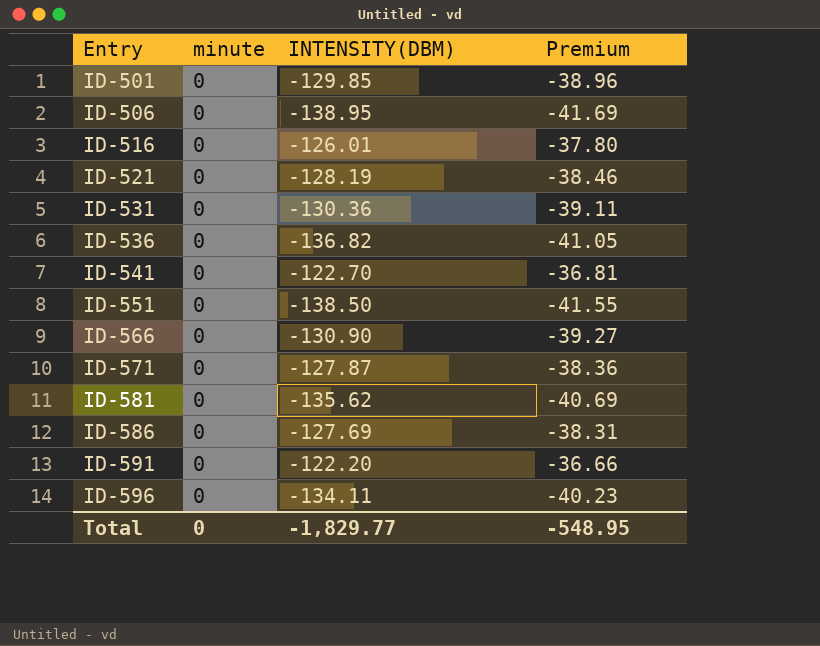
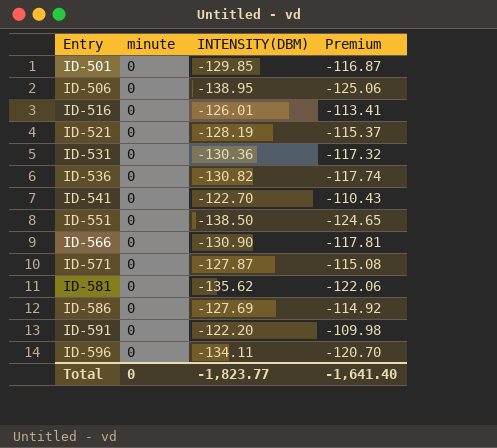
column Premium | formula: [INTENSITY(DBM)] * 0.3 -> [INTENSITY(DBM)] * 0.9
ID-536 | INTENSITY(DBM): -136.82 -> -130.82
Total | INTENSITY(DBM): -1,829.77 -> -1,823.77
Total | Premium: -548.95 -> -1,641.40

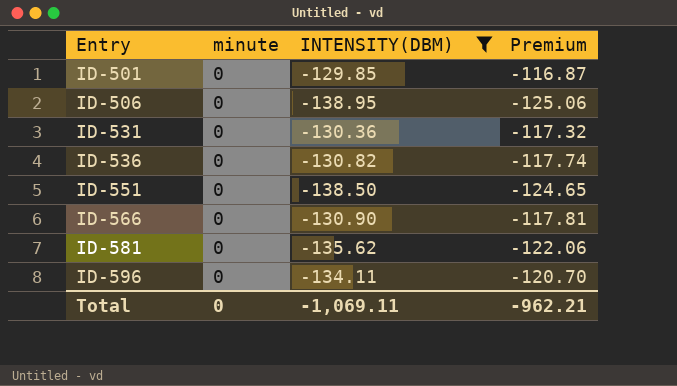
filter: none -> INTENSITY(DBM) <= -129.85
Total | INTENSITY(DBM): -1,823.77 -> -1,069.11
Total | Premium: -1,641.40 -> -962.21

